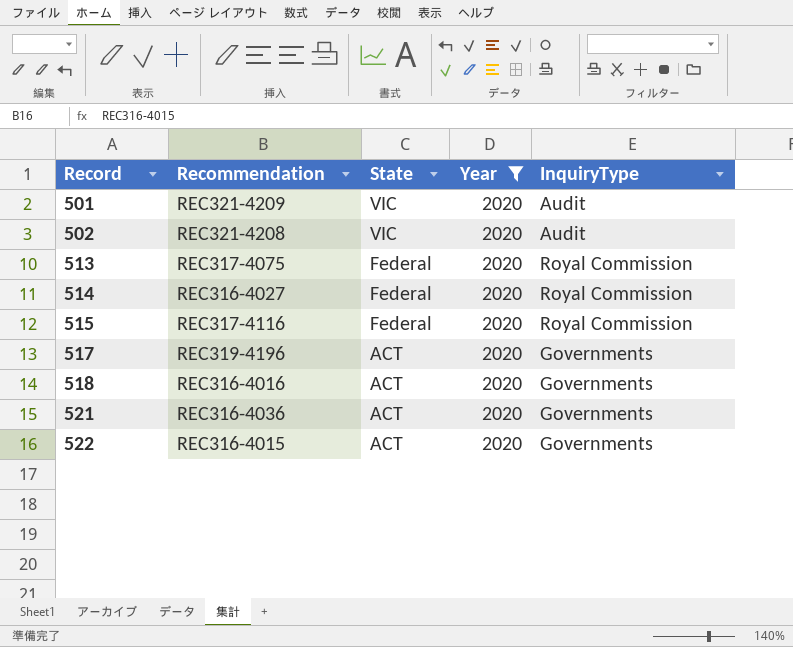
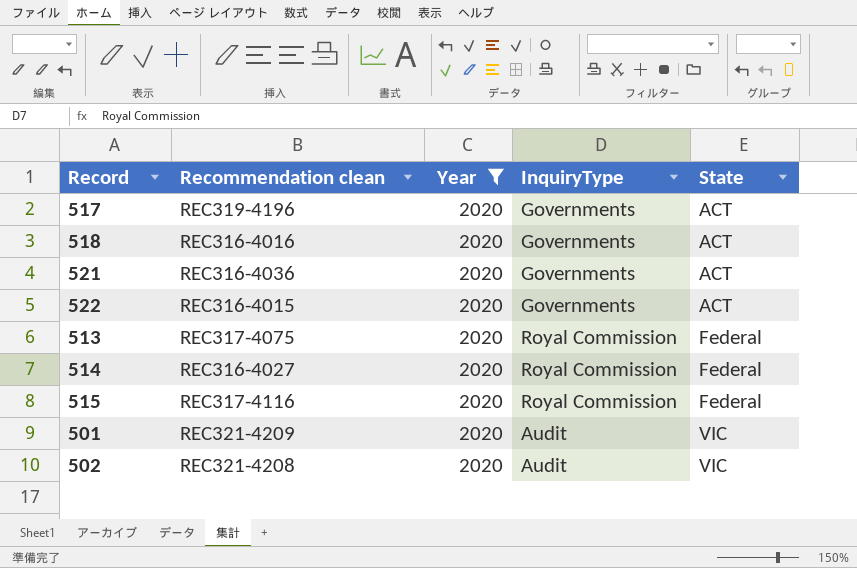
row order: Record ascending -> State ascending
column name: Recommendation -> Recommendation clean
column State | position: 3 -> 5

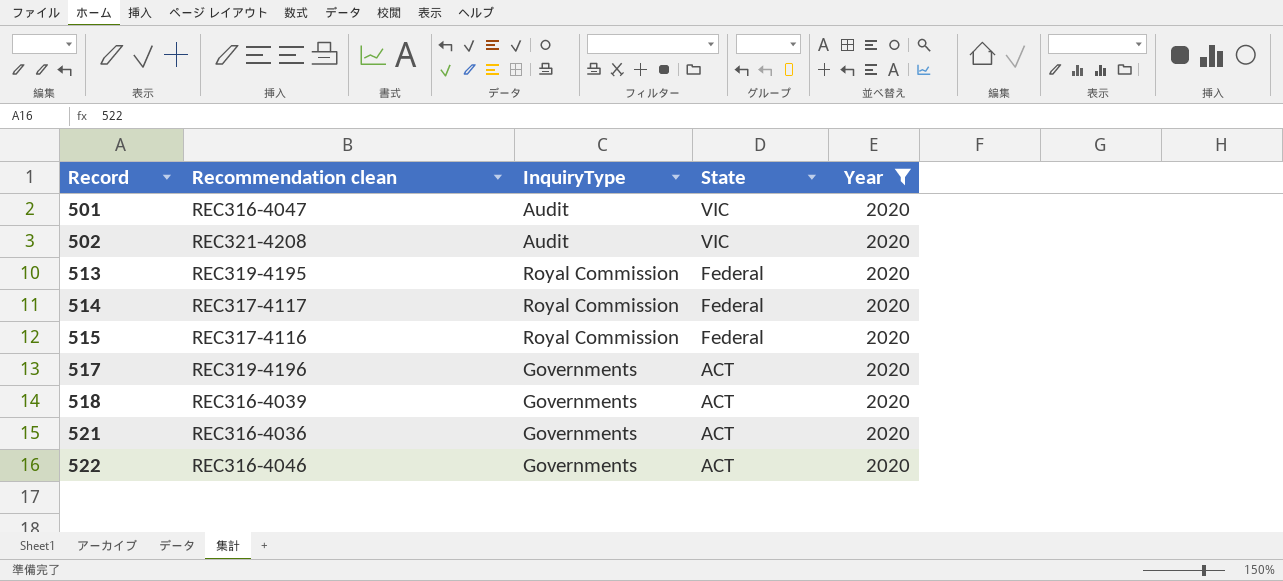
row order: State ascending -> Record ascending
column Year | position: 3 -> 5
501 | Recommendation clean: REC321-4209 -> REC316-4047
513 | Recommendation clean: REC317-4075 -> REC319-4195
514 | Recommendation clean: REC316-4027 -> REC317-4117
518 | Recommendation clean: REC316-4016 -> REC316-4039
522 | Recommendation clean: REC316-4015 -> REC316-4046

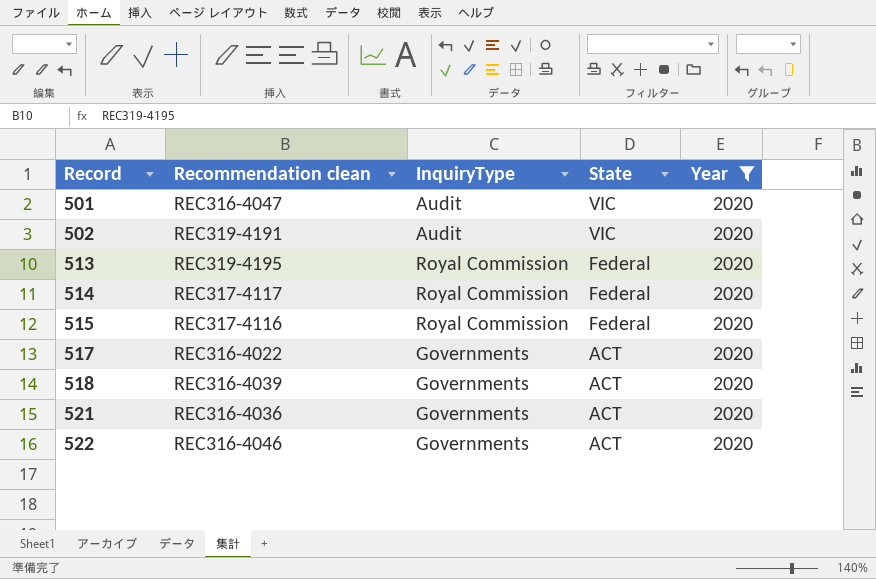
502 | Recommendation clean: REC321-4208 -> REC319-4191
517 | Recommendation clean: REC319-4196 -> REC316-4022

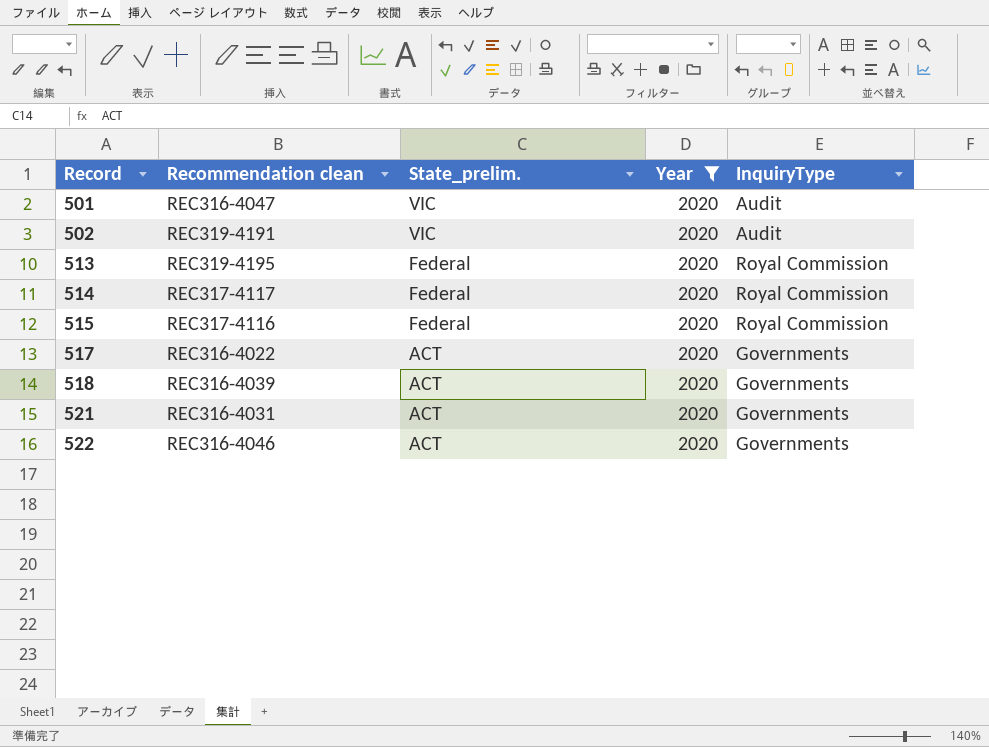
column name: State -> State_prelim.
column InquiryType | position: 3 -> 5
521 | Recommendation clean: REC316-4036 -> REC316-4031

